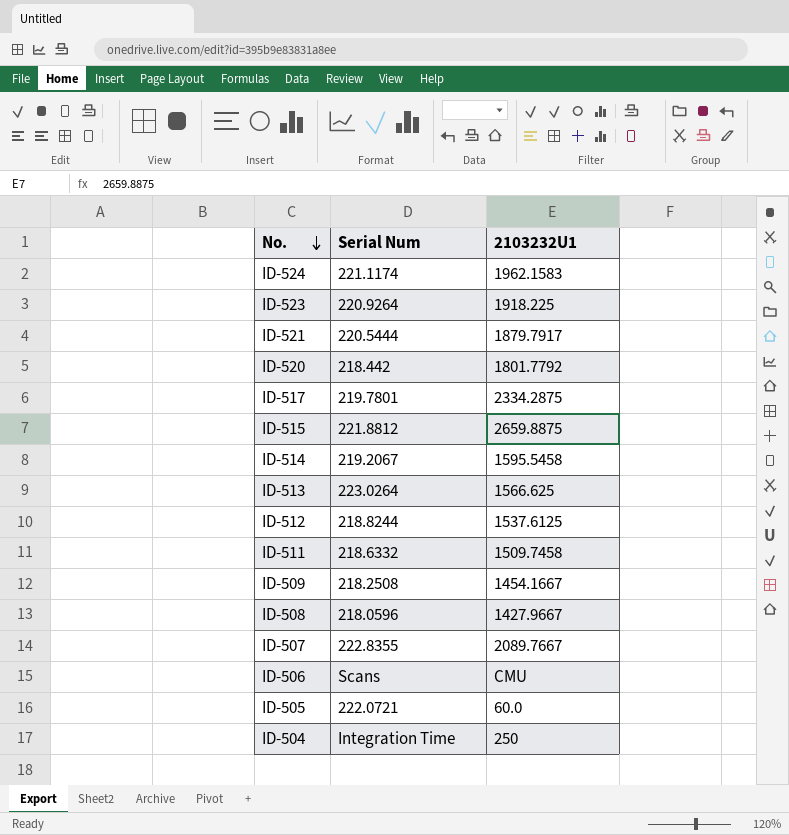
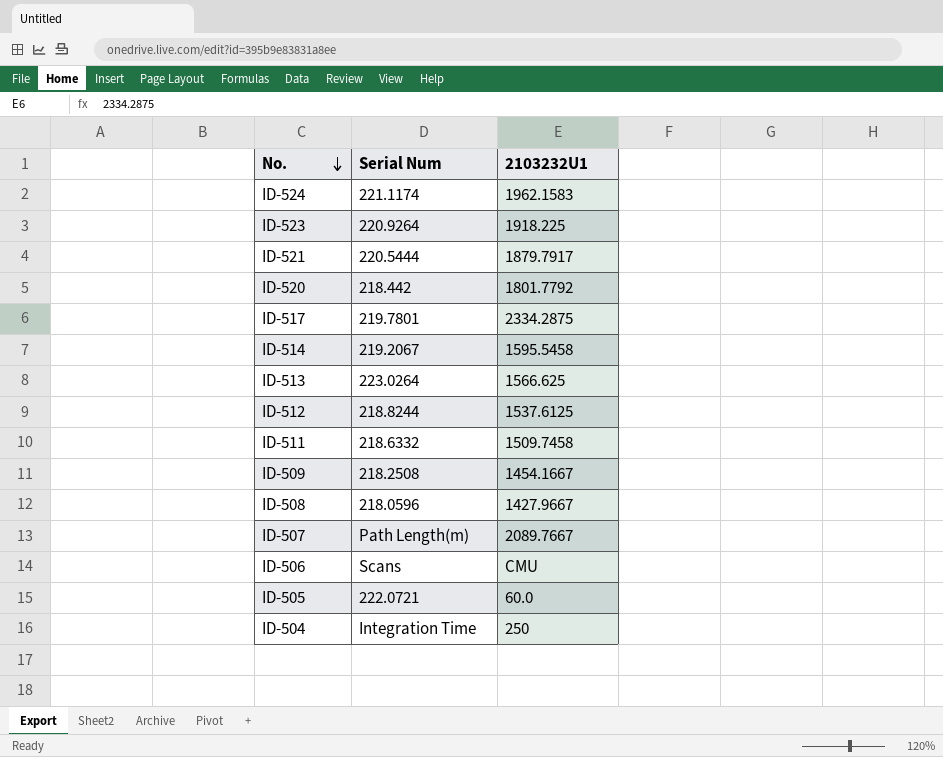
row ID-515: 221.8812 | 2659.8875 -> none
ID-507 | Serial Num: 222.8355 -> Path Length(m)

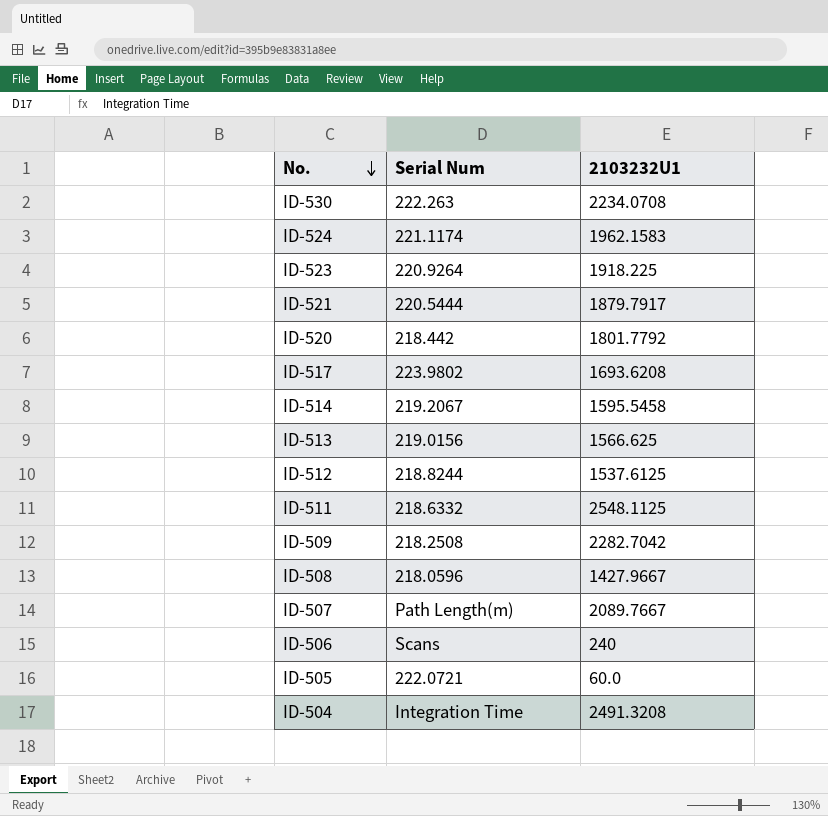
row ID-530: none -> 222.263 | 2234.0708
ID-517 | Serial Num: 219.7801 -> 223.9802
ID-517 | 2103232U1: 2334.2875 -> 1693.6208
ID-513 | Serial Num: 223.0264 -> 219.0156
ID-511 | 2103232U1: 1509.7458 -> 2548.1125
ID-509 | 2103232U1: 1454.1667 -> 2282.7042
ID-506 | 2103232U1: CMU -> 240
ID-504 | 2103232U1: 250 -> 2491.3208

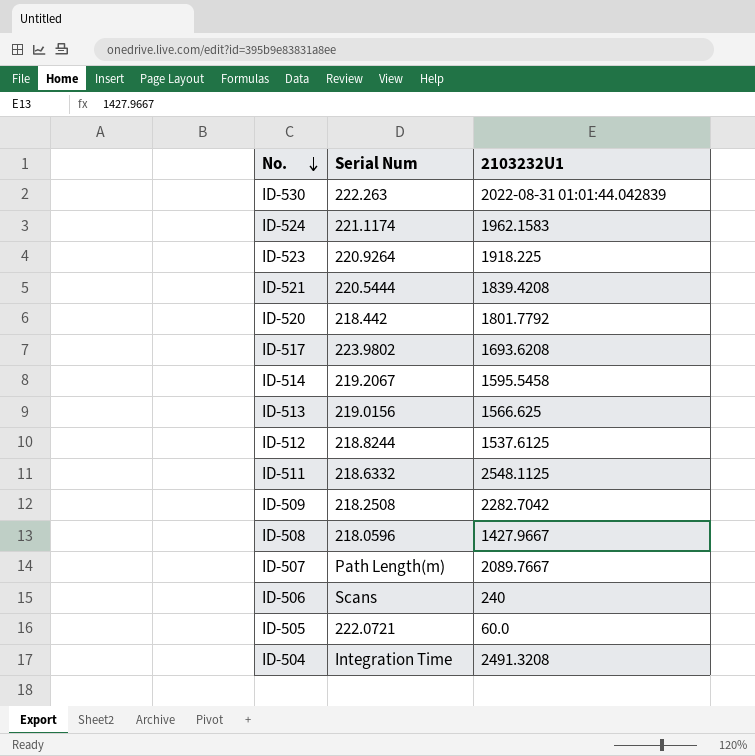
ID-530 | 2103232U1: 2234.0708 -> 2022-08-31 01:01:44.042839
ID-521 | 2103232U1: 1879.7917 -> 1839.4208

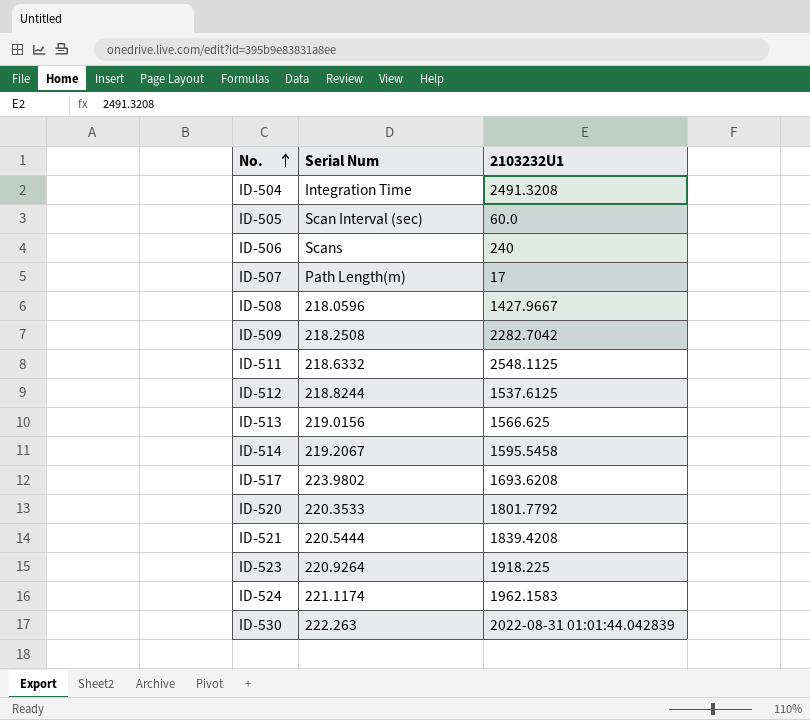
row order: No. descending -> No. ascending
ID-505 | Serial Num: 222.0721 -> Scan Interval (sec)
ID-507 | 2103232U1: 2089.7667 -> 17
ID-520 | Serial Num: 218.442 -> 220.3533

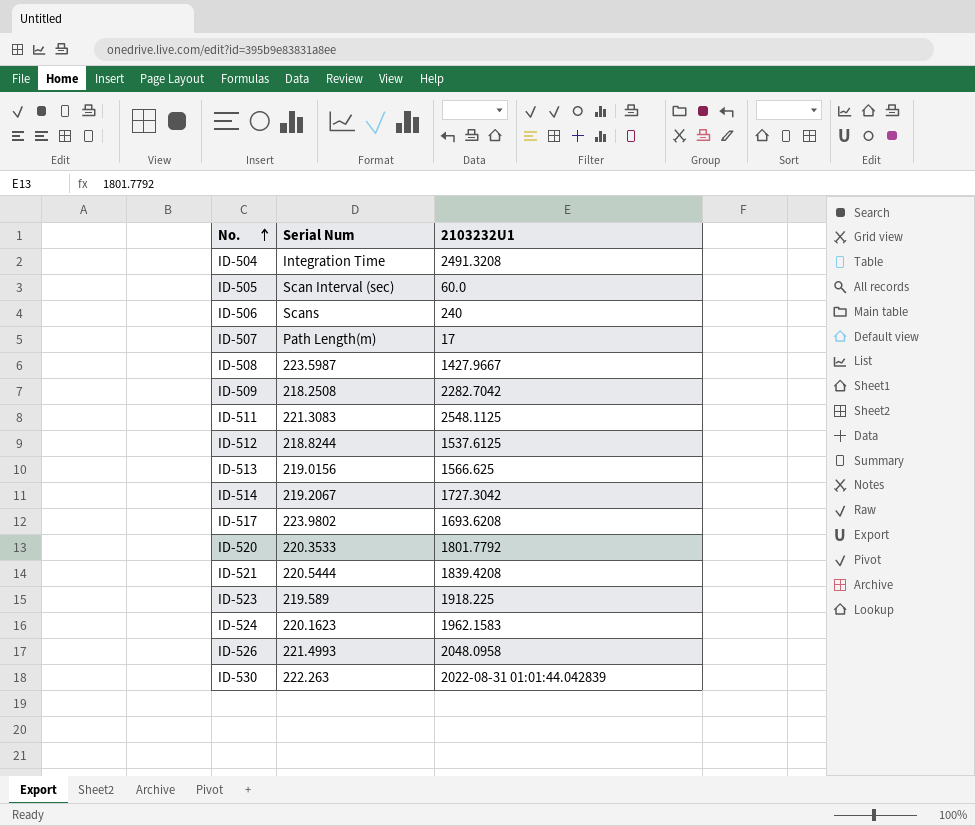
ID-508 | Serial Num: 218.0596 -> 223.5987
ID-511 | Serial Num: 218.6332 -> 221.3083
ID-514 | 2103232U1: 1595.5458 -> 1727.3042
ID-523 | Serial Num: 220.9264 -> 219.589
ID-524 | Serial Num: 221.1174 -> 220.1623
row ID-526: none -> 221.4993 | 2048.0958

